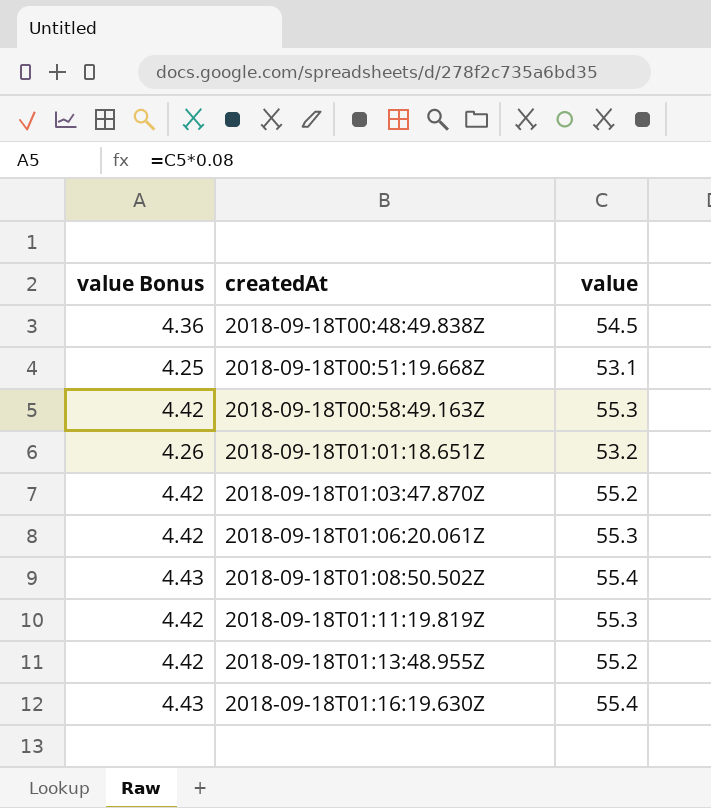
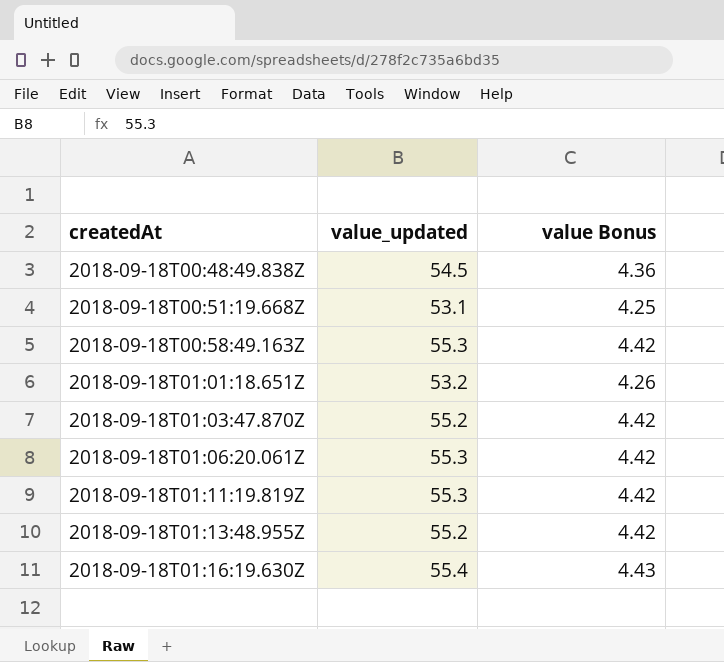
column name: value -> value_updated
column value Bonus | position: 1 -> 3
row 2018-09-18T01:08:50.502Z: 4.43 | 55.4 -> none

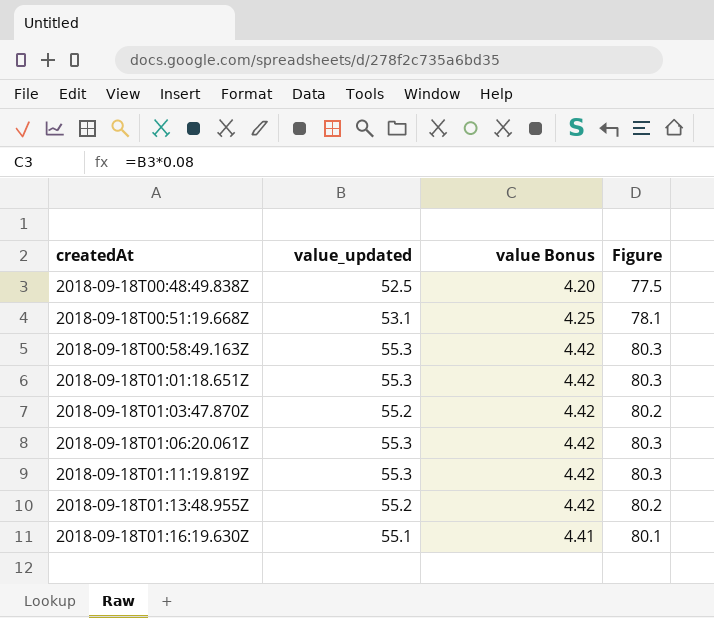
column Figure | formula: none -> [value_updated] + 25
2018-09-18T00:48:49.838Z | value_updated: 54.5 -> 52.5
2018-09-18T00:48:49.838Z | value Bonus: 4.36 -> 4.20
2018-09-18T01:01:18.651Z | value_updated: 53.2 -> 55.3
2018-09-18T01:01:18.651Z | value Bonus: 4.26 -> 4.42
2018-09-18T01:16:19.630Z | value_updated: 55.4 -> 55.1
2018-09-18T01:16:19.630Z | value Bonus: 4.43 -> 4.41

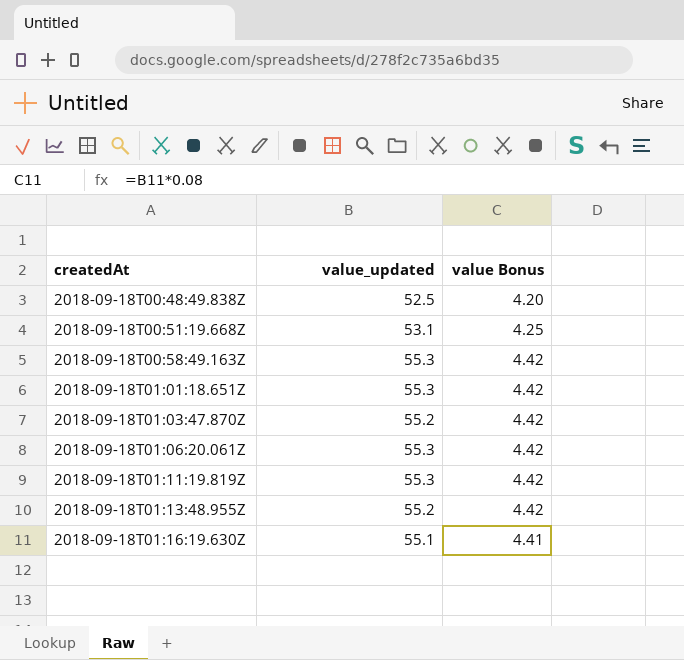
column Figure | formula: [value_updated] + 25 -> none

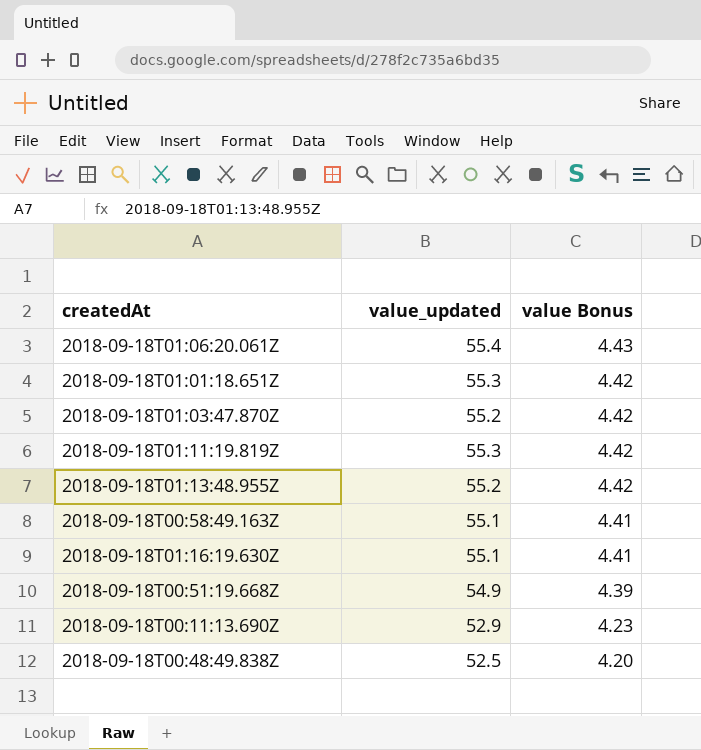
row order: createdAt ascending -> value Bonus descending
2018-09-18T01:06:20.061Z | value_updated: 55.3 -> 55.4
2018-09-18T01:06:20.061Z | value Bonus: 4.42 -> 4.43
2018-09-18T00:58:49.163Z | value_updated: 55.3 -> 55.1
2018-09-18T00:58:49.163Z | value Bonus: 4.42 -> 4.41
2018-09-18T00:51:19.668Z | value_updated: 53.1 -> 54.9
2018-09-18T00:51:19.668Z | value Bonus: 4.25 -> 4.39
row 2018-09-18T00:11:13.690Z: none -> 52.9 | 4.23

